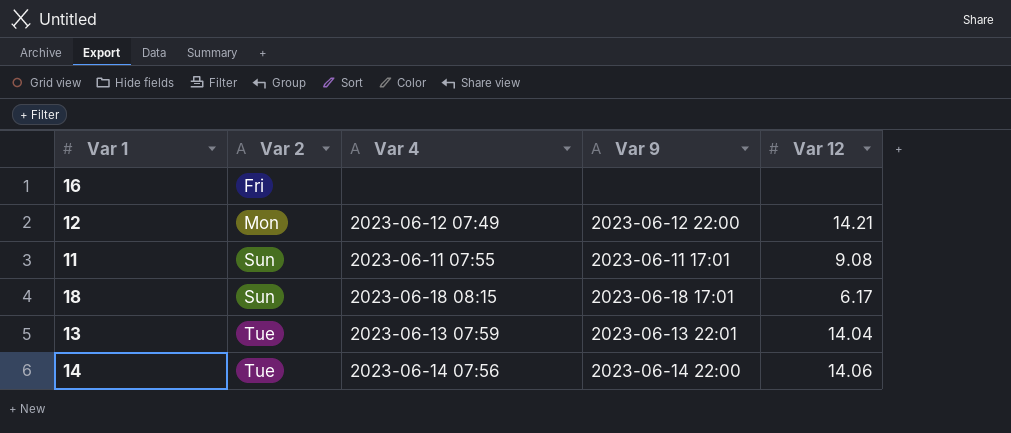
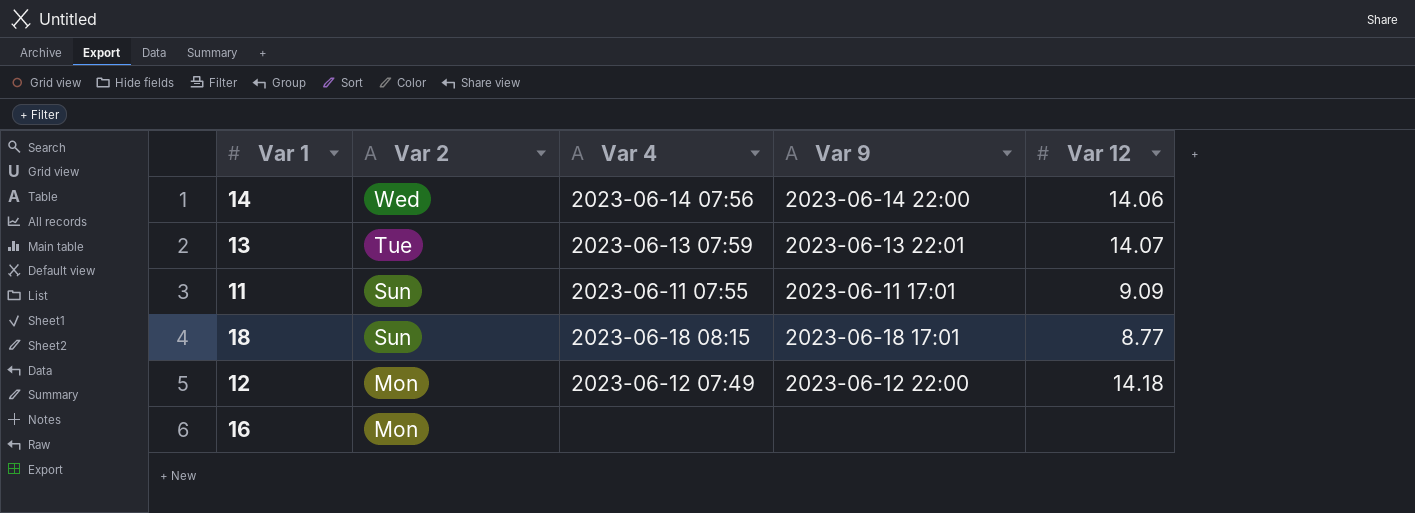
row order: Var 2 ascending -> Var 2 descending
14 | Var 2: Tue -> Wed
13 | Var 12: 14.04 -> 14.07
11 | Var 12: 9.08 -> 9.09
18 | Var 12: 6.17 -> 8.77
12 | Var 12: 14.21 -> 14.18
16 | Var 2: Fri -> Mon

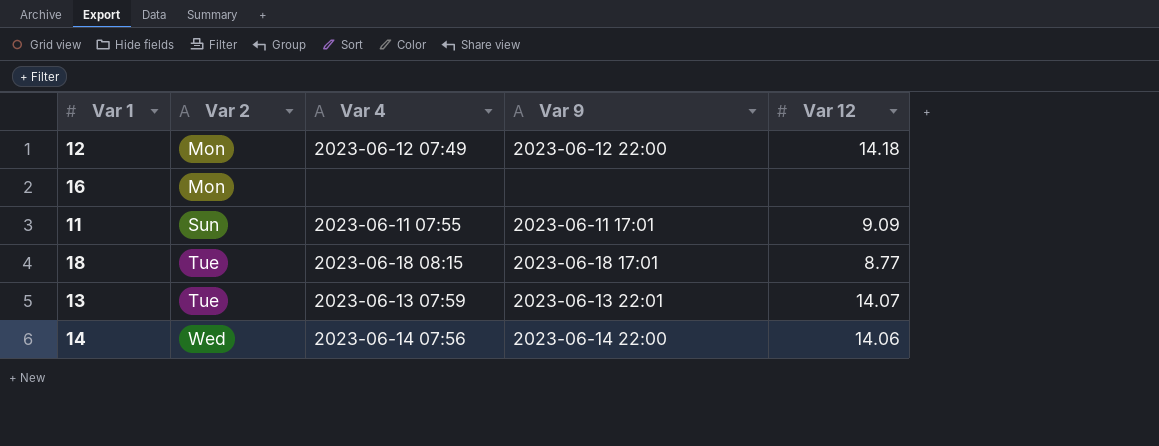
row order: Var 2 descending -> Var 2 ascending
18 | Var 2: Sun -> Tue

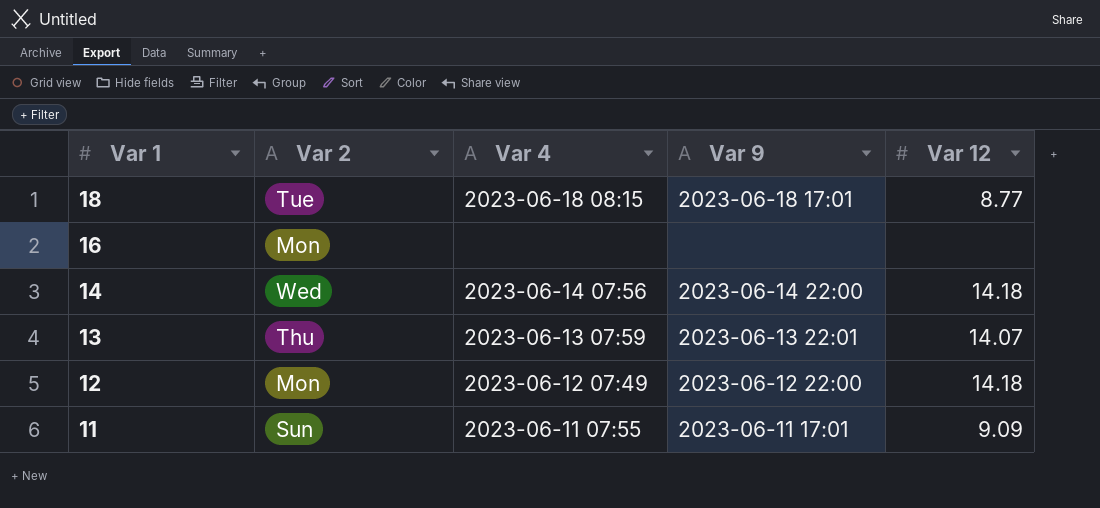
row order: Var 2 ascending -> Var 1 descending
14 | Var 12: 14.06 -> 14.18
13 | Var 2: Tue -> Thu

